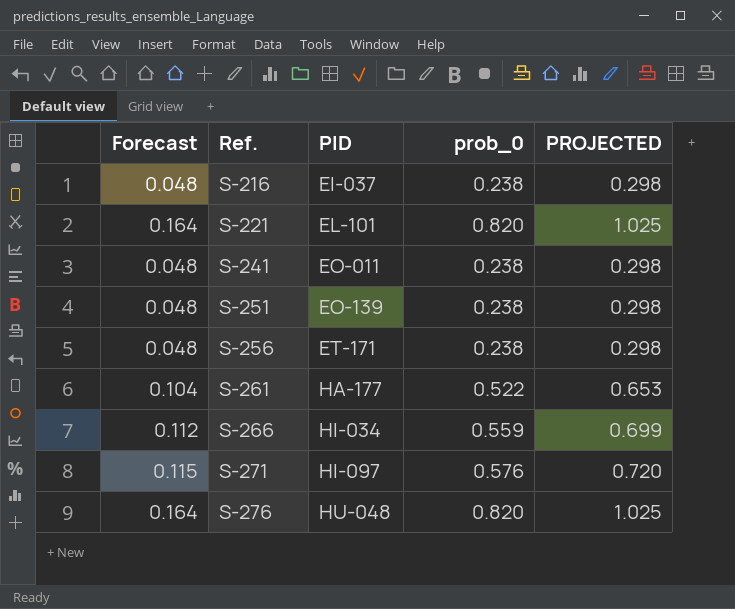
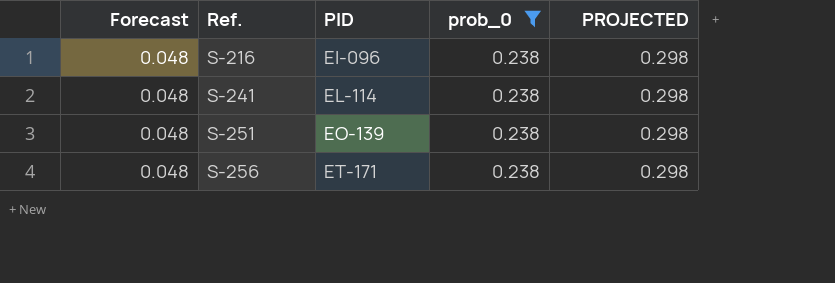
filter: none -> prob_0 = 0.238
S-216 | PID: EI-037 -> EI-096
S-241 | PID: EO-011 -> EL-114

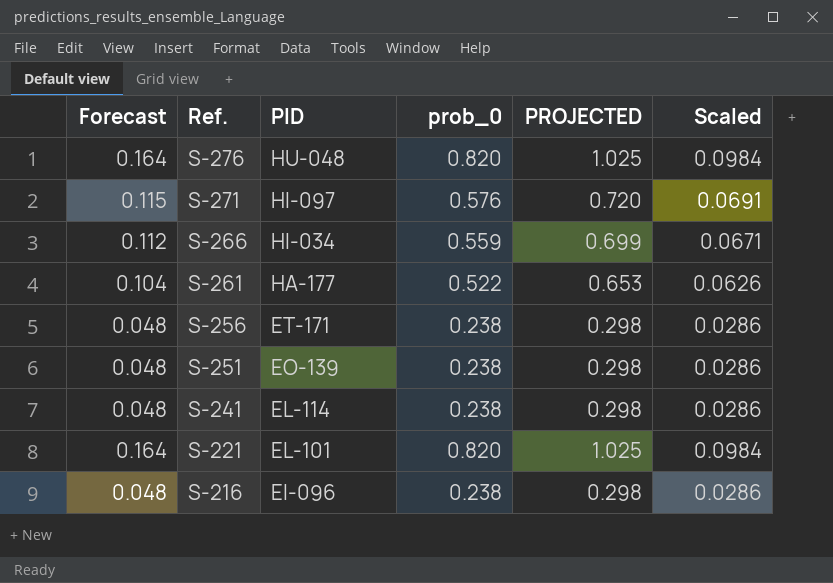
filter: prob_0 = 0.238 -> none
row order: Ref. ascending -> Ref. descending
column Scaled | formula: none -> [prob_0] * 0.12

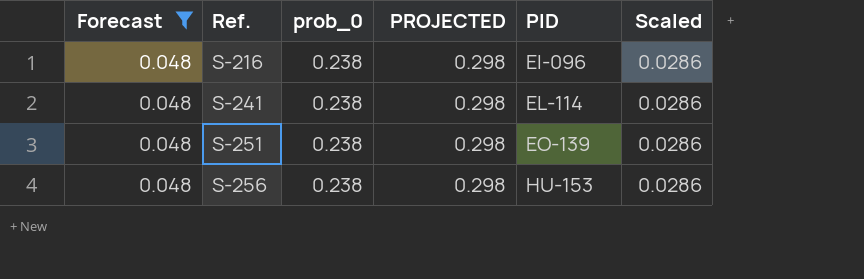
filter: none -> Forecast = 0.048
row order: Ref. descending -> Ref. ascending
column PID | position: 3 -> 5
S-256 | PID: ET-171 -> HU-153

